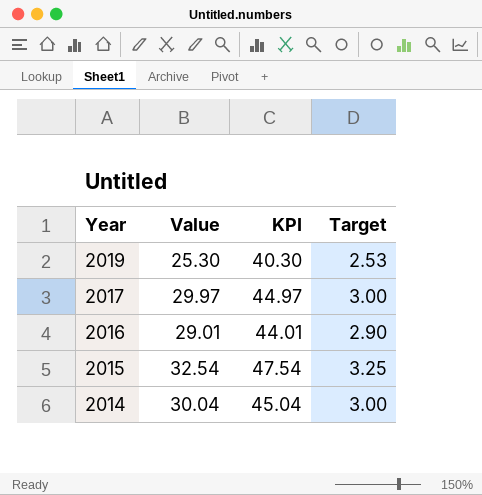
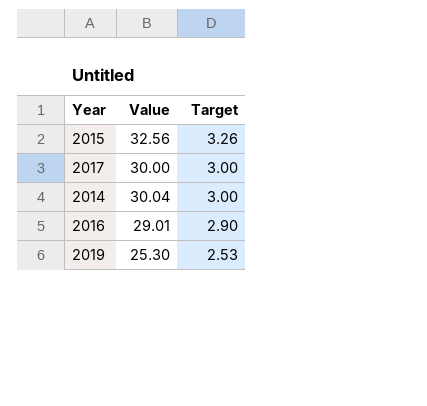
row order: Year descending -> Target descending
column KPI | formula: [Value] + 15 -> none
2015 | Value: 32.54 -> 32.56
2015 | Target: 3.25 -> 3.26
2017 | Value: 29.97 -> 30.00

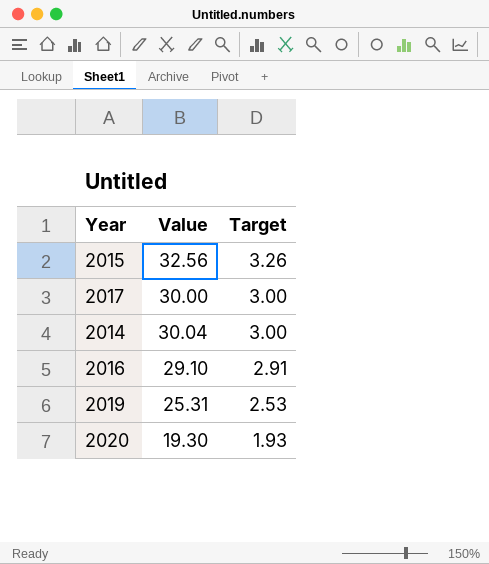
2016 | Value: 29.01 -> 29.10
2016 | Target: 2.90 -> 2.91
2019 | Value: 25.30 -> 25.31
row 2020: none -> 19.30 | 1.93

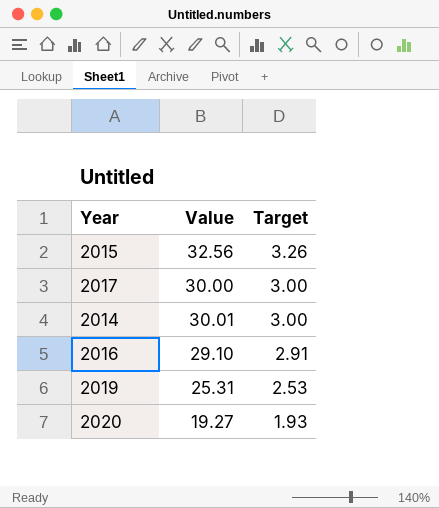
2014 | Value: 30.04 -> 30.01
2020 | Value: 19.30 -> 19.27

